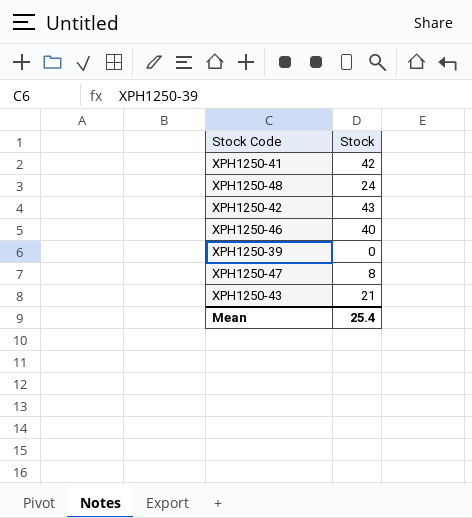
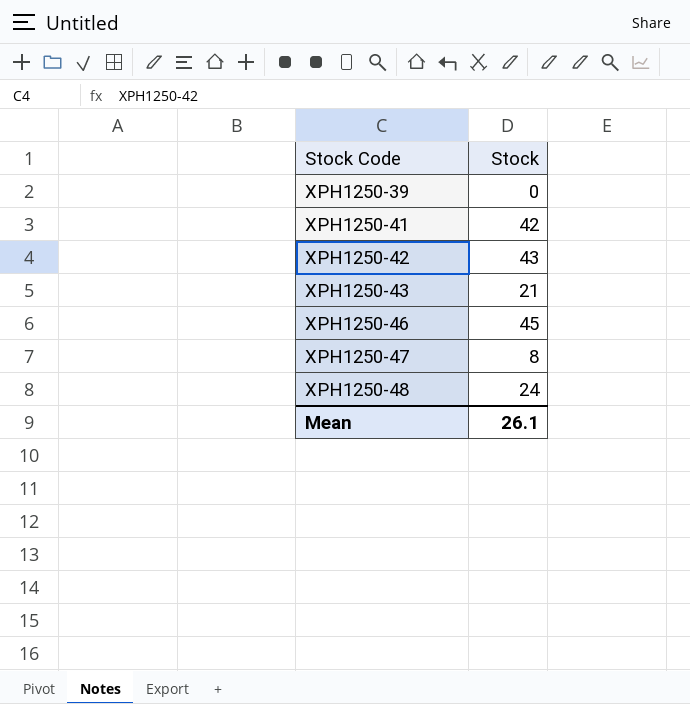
row order: none -> Stock Code ascending
XPH1250-46 | Stock: 40 -> 45
Mean | Stock: 25.4 -> 26.1

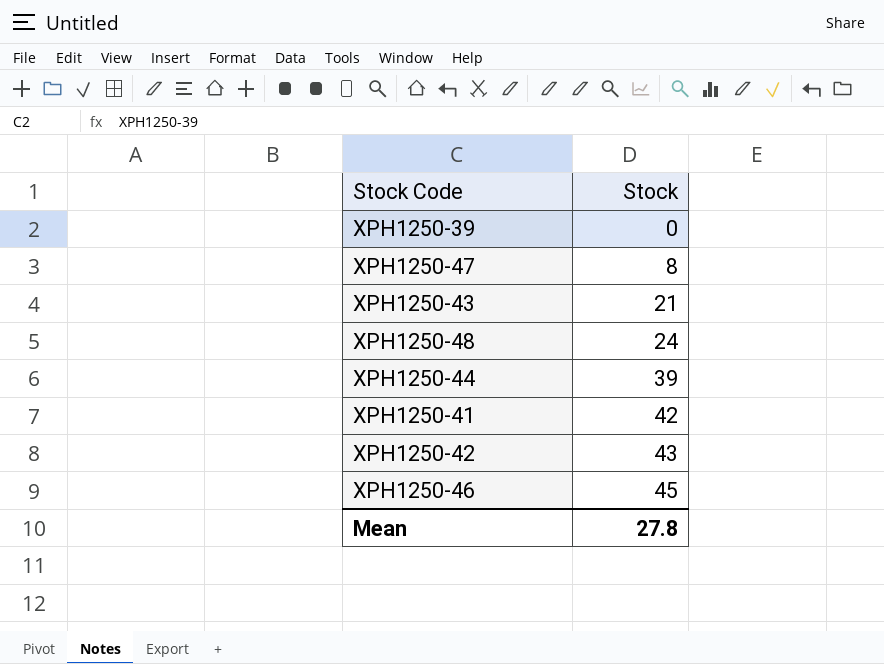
row order: Stock Code ascending -> Stock ascending
row XPH1250-44: none -> 39
Mean | Stock: 26.1 -> 27.8

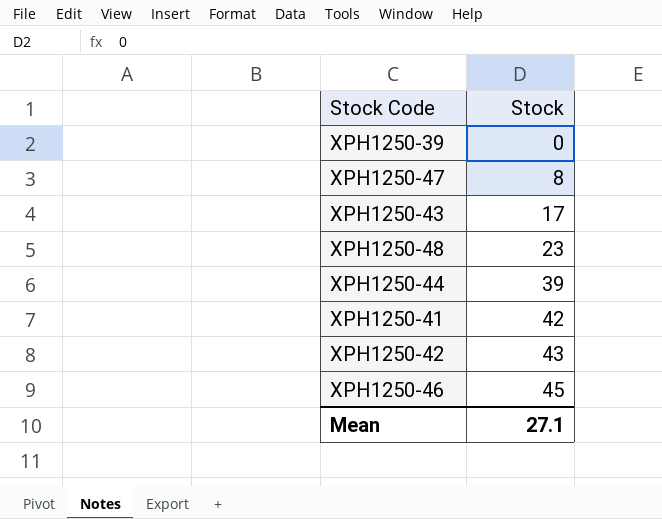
XPH1250-43 | Stock: 21 -> 17
XPH1250-48 | Stock: 24 -> 23
Mean | Stock: 27.8 -> 27.1

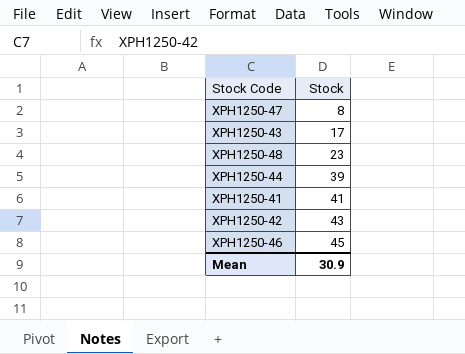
row XPH1250-39: 0 -> none
XPH1250-41 | Stock: 42 -> 41
Mean | Stock: 27.1 -> 30.9

